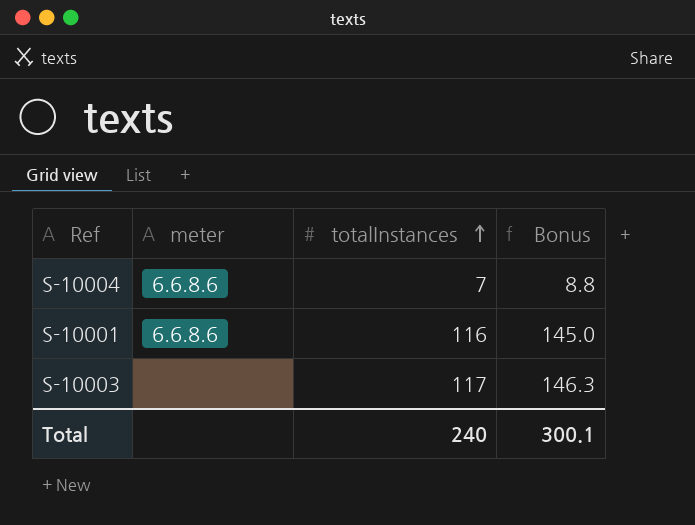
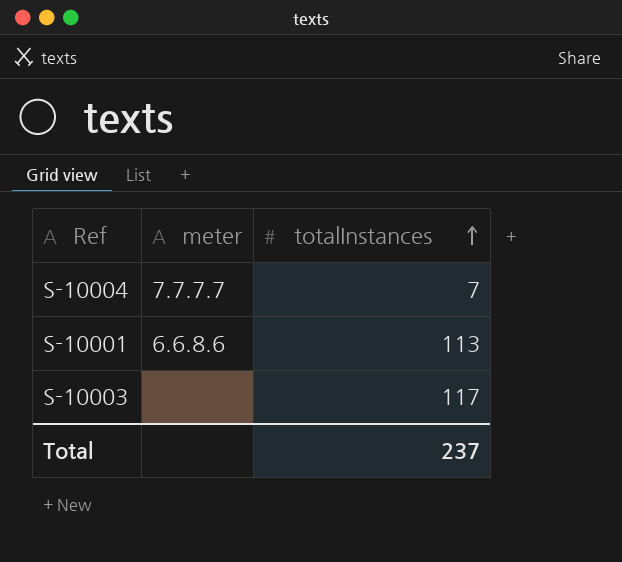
column Bonus | formula: [totalInstances] * 1.25 -> none
S-10004 | meter: 6.6.8.6 -> 7.7.7.7
S-10001 | totalInstances: 116 -> 113
Total | totalInstances: 240 -> 237

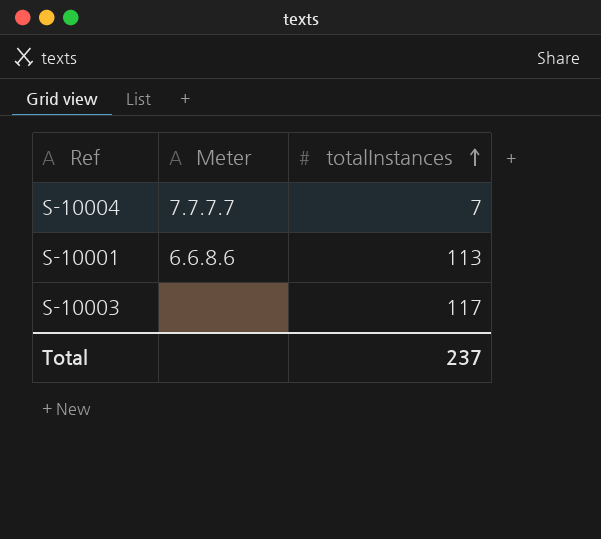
column name: meter -> Meter

